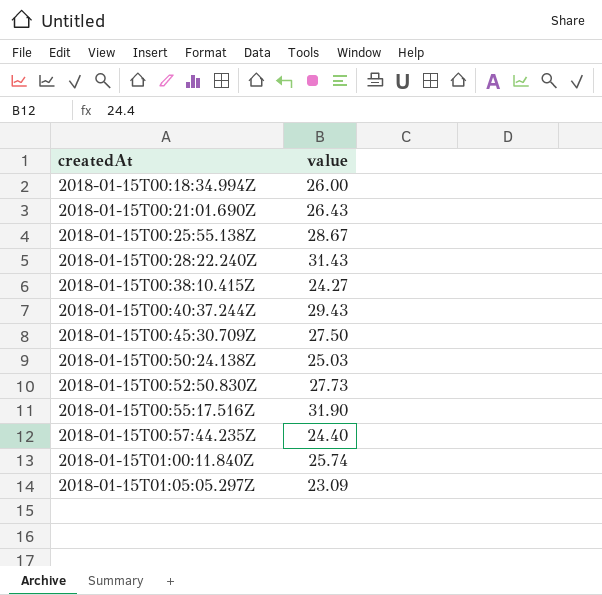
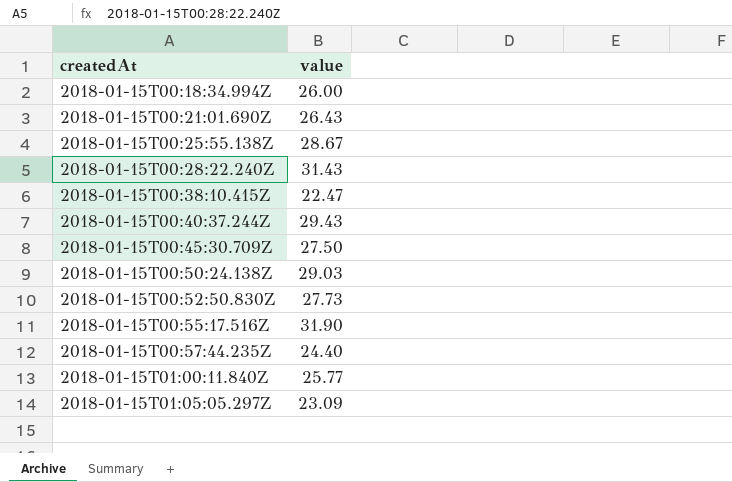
2018-01-15T00:38:10.415Z | value: 24.27 -> 22.47
2018-01-15T00:50:24.138Z | value: 25.03 -> 29.03
2018-01-15T01:00:11.840Z | value: 25.74 -> 25.77

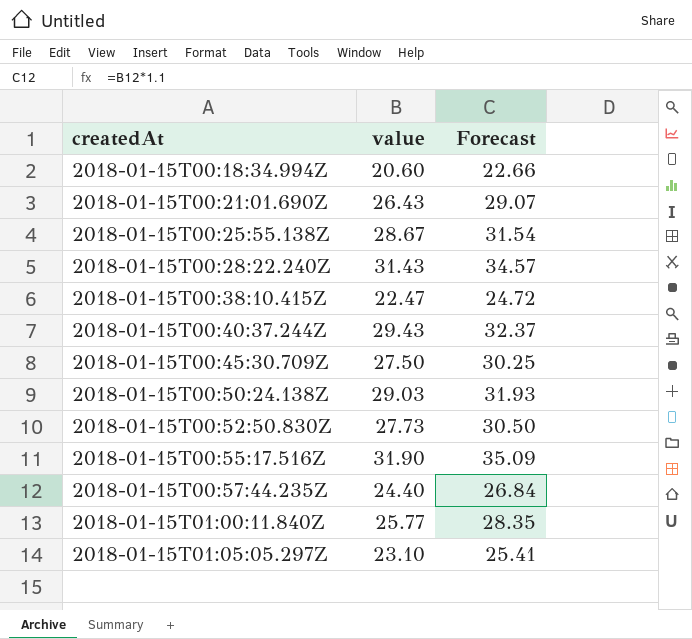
column Forecast | formula: none -> [value] * 1.1
2018-01-15T00:18:34.994Z | value: 26.00 -> 20.60
2018-01-15T01:05:05.297Z | value: 23.09 -> 23.10

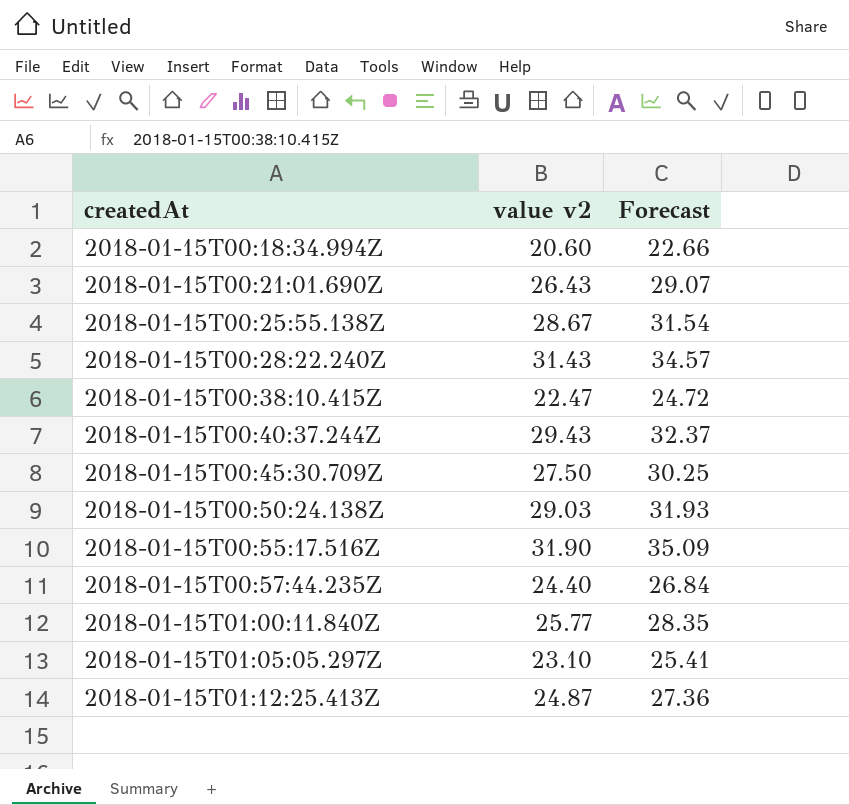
column name: value -> value v2
row 2018-01-15T00:52:50.830Z: 27.73 | 30.50 -> none
row 2018-01-15T01:12:25.413Z: none -> 24.87 | 27.36

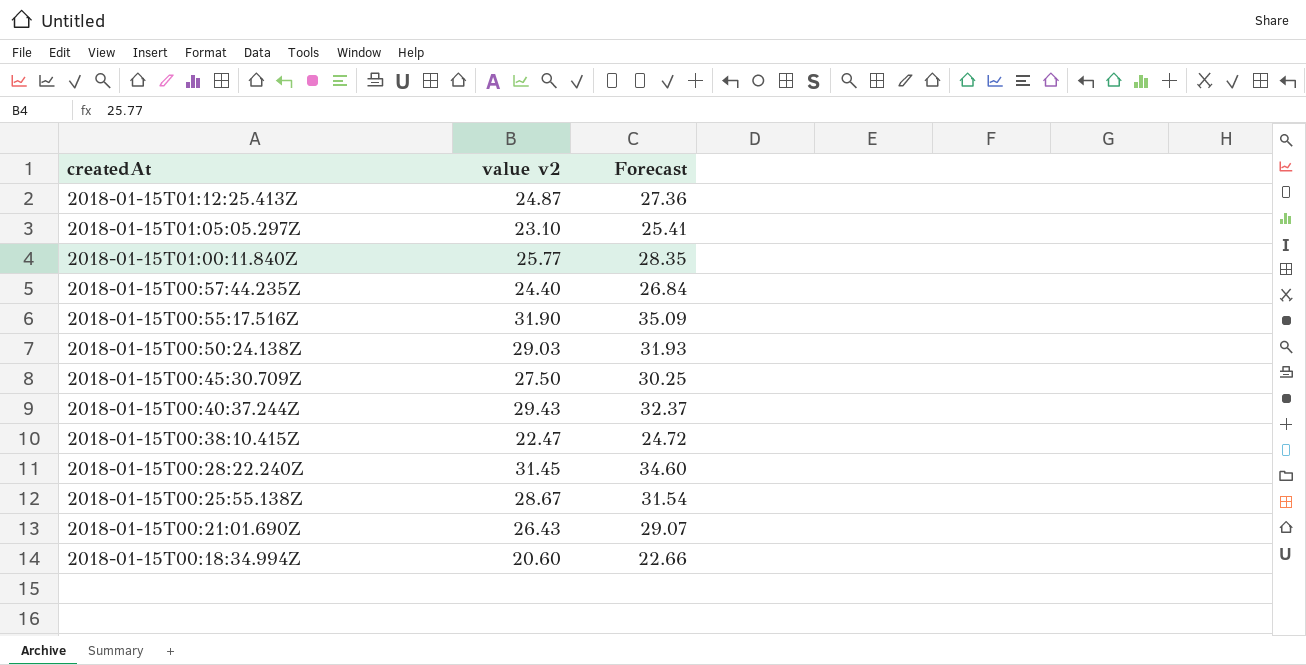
row order: createdAt ascending -> createdAt descending
2018-01-15T00:28:22.240Z | value v2: 31.43 -> 31.45
2018-01-15T00:28:22.240Z | Forecast: 34.57 -> 34.60

